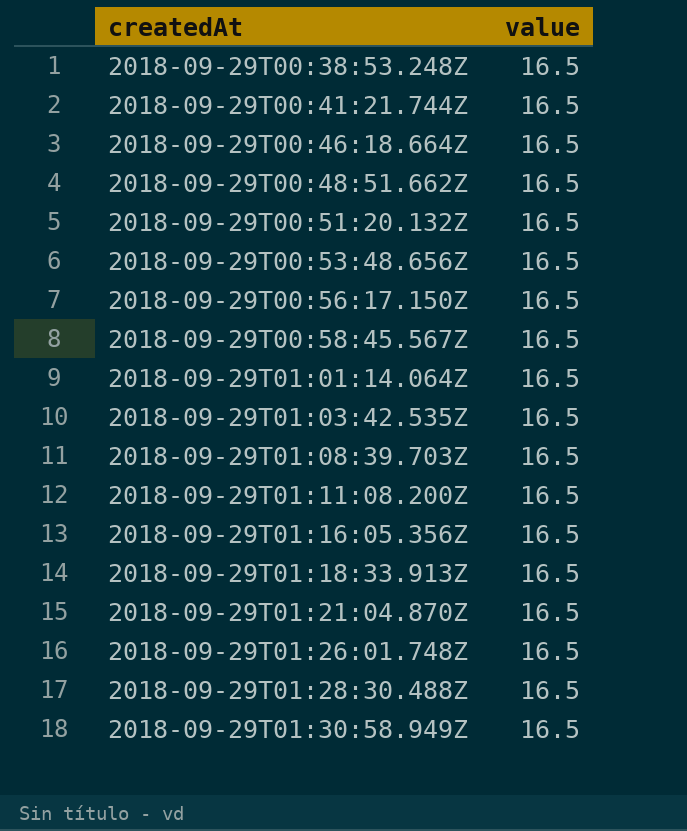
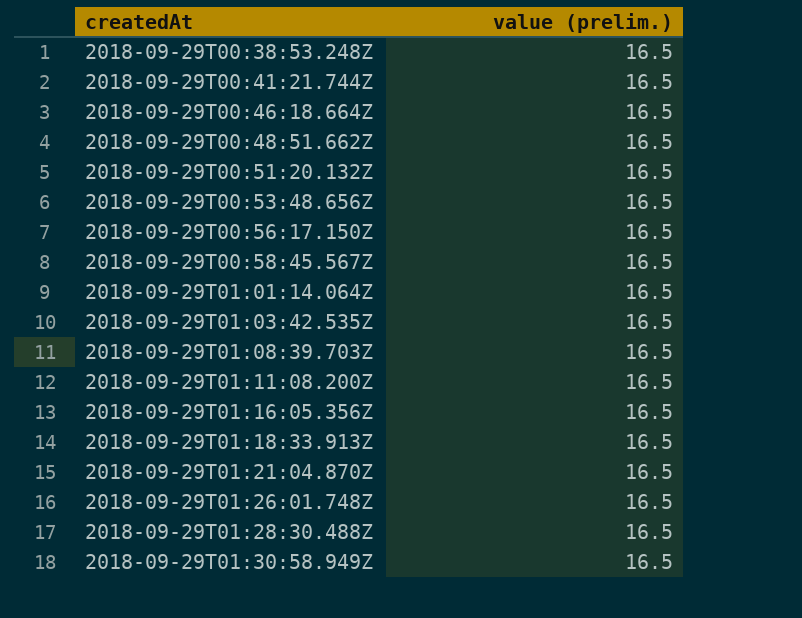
column name: value -> value (prelim.)

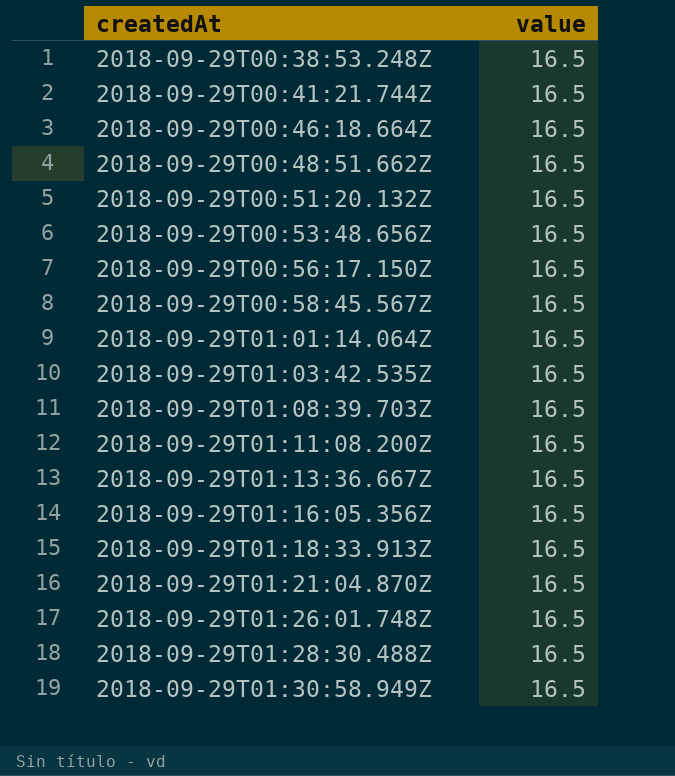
column name: value (prelim.) -> value
row 2018-09-29T01:13:36.667Z: none -> 16.5

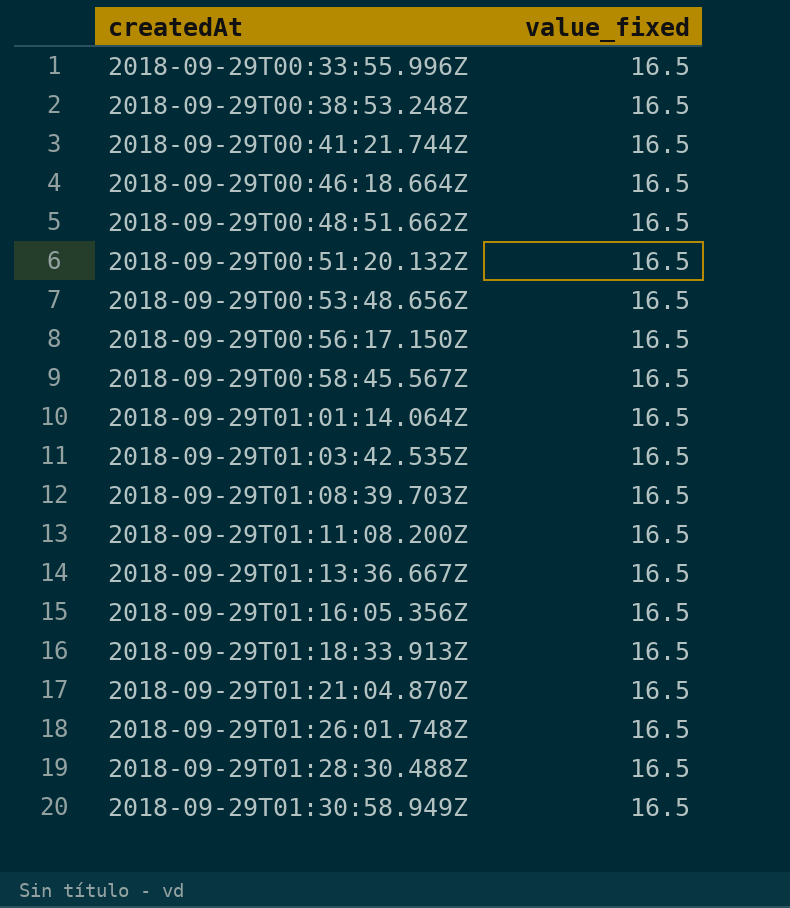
column name: value -> value_fixed
row 2018-09-29T00:33:55.996Z: none -> 16.5

